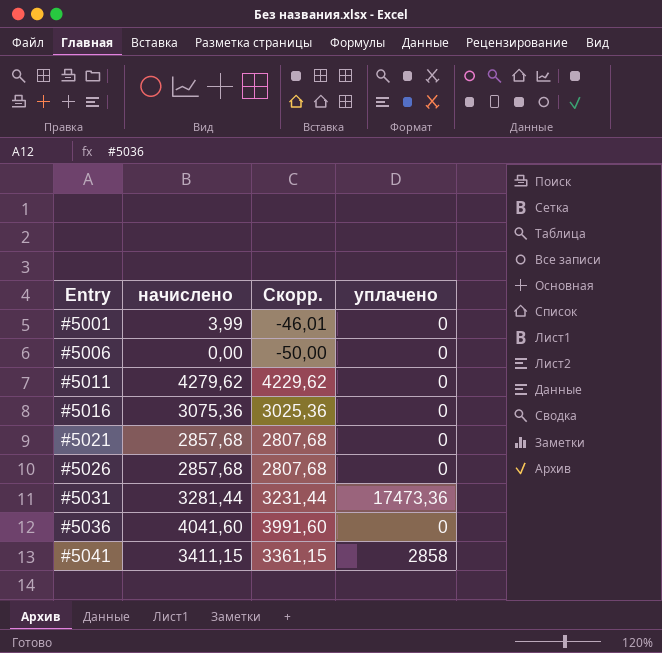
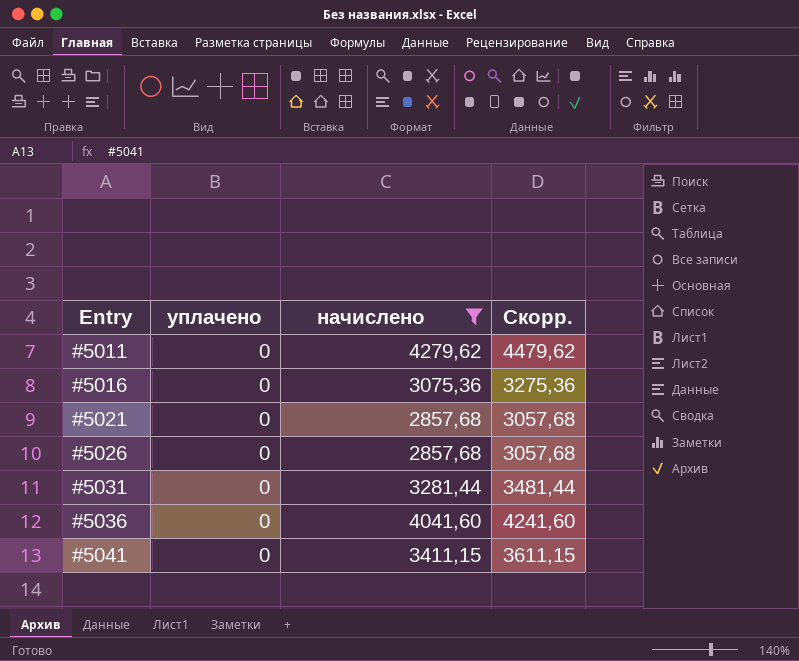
filter: none -> начислено >= 2857,68
column уплачено | position: 4 -> 2
column Скорр. | formula: [начислено] - 50 -> [начислено] + 200
#5031 | уплачено: 17473,36 -> 0
#5041 | уплачено: 2858 -> 0

